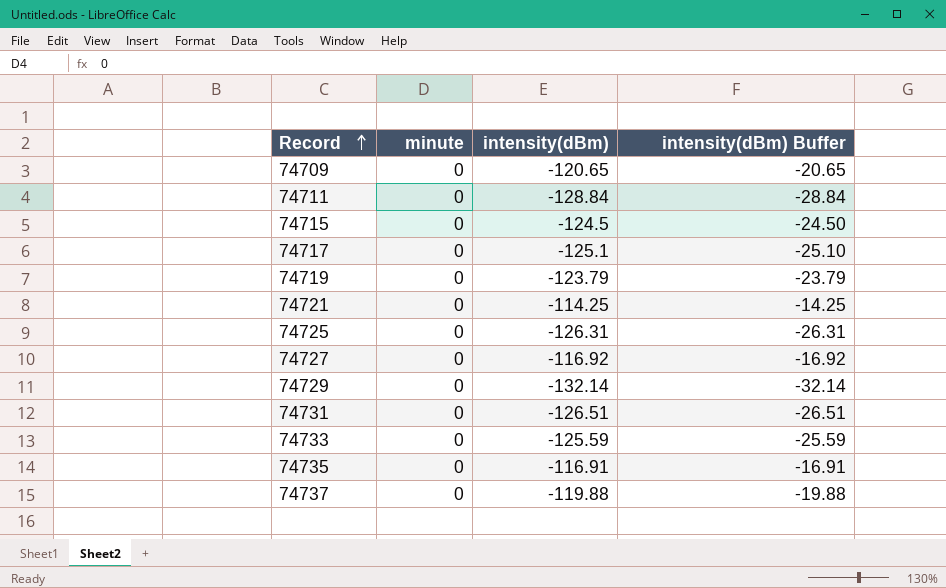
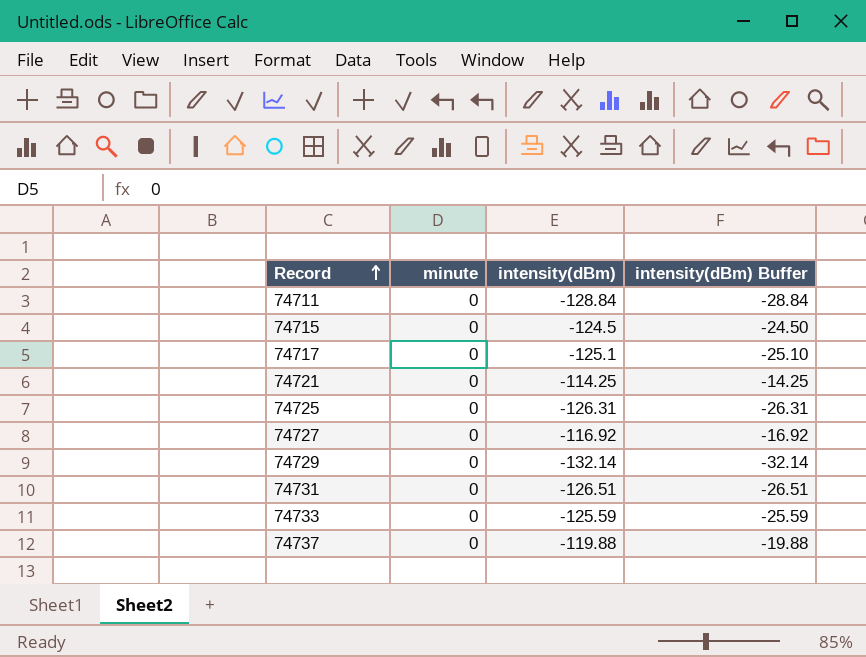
row 74709: 0 | -120.65 | -20.65 -> none
row 74719: 0 | -123.79 | -23.79 -> none
row 74735: 0 | -116.91 | -16.91 -> none

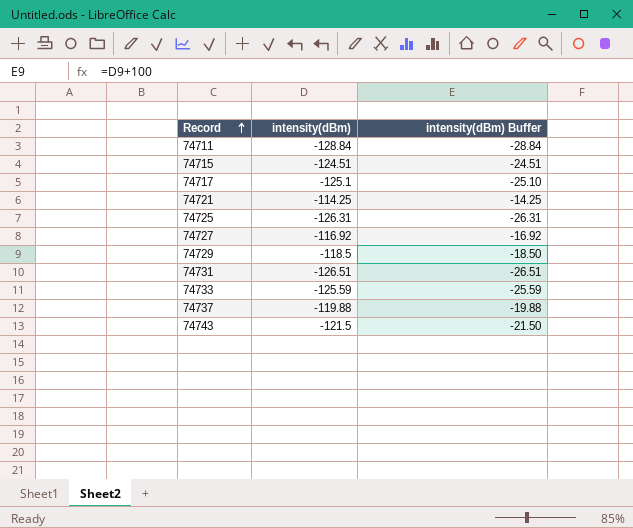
column minute | position: 2 -> none
74715 | intensity(dBm): -124.5 -> -124.51
74715 | intensity(dBm) Buffer: -24.50 -> -24.51
74729 | intensity(dBm): -132.14 -> -118.5
74729 | intensity(dBm) Buffer: -32.14 -> -18.50
row 74743: none -> -121.5 | -21.50

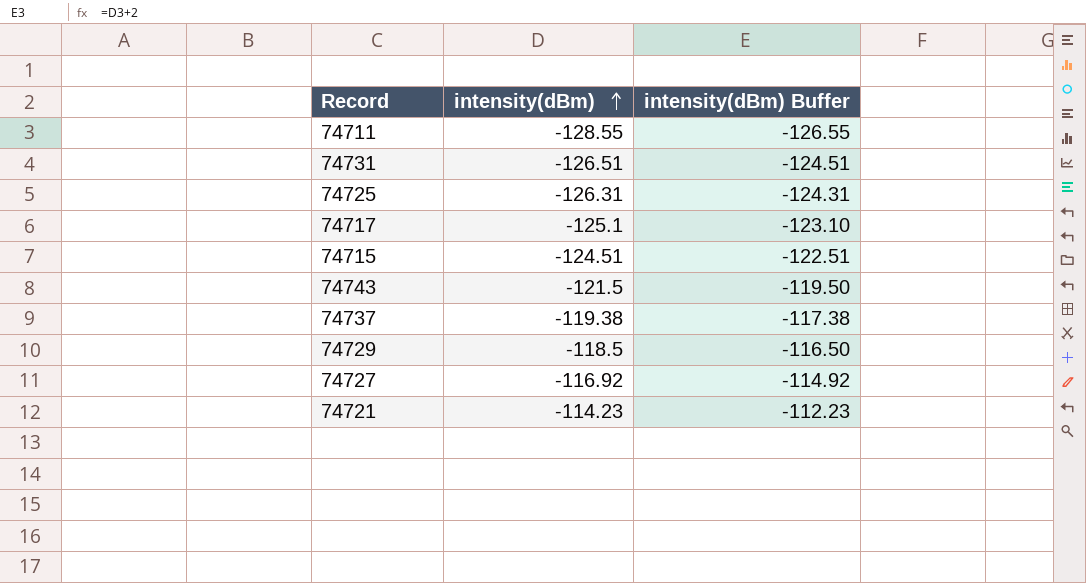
row order: Record ascending -> intensity(dBm) ascending
column intensity(dBm) Buffer | formula: [intensity(dBm)] + 100 -> [intensity(dBm)] + 2
row 74733: -125.59 | -25.59 -> none
74711 | intensity(dBm): -128.84 -> -128.55
74737 | intensity(dBm): -119.88 -> -119.38
74721 | intensity(dBm): -114.25 -> -114.23

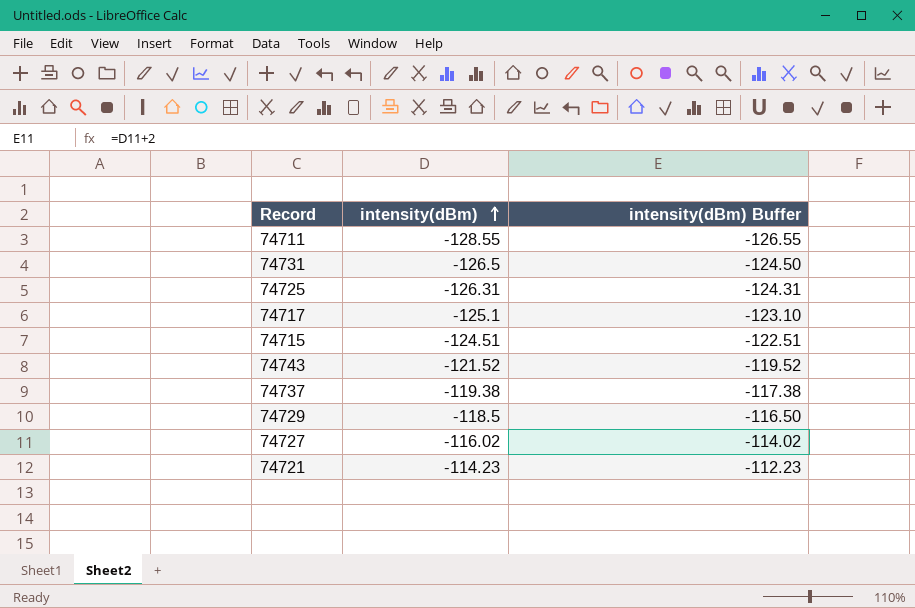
74731 | intensity(dBm): -126.51 -> -126.5
74731 | intensity(dBm) Buffer: -124.51 -> -124.50
74743 | intensity(dBm): -121.5 -> -121.52
74743 | intensity(dBm) Buffer: -119.50 -> -119.52
74727 | intensity(dBm): -116.92 -> -116.02
74727 | intensity(dBm) Buffer: -114.92 -> -114.02

